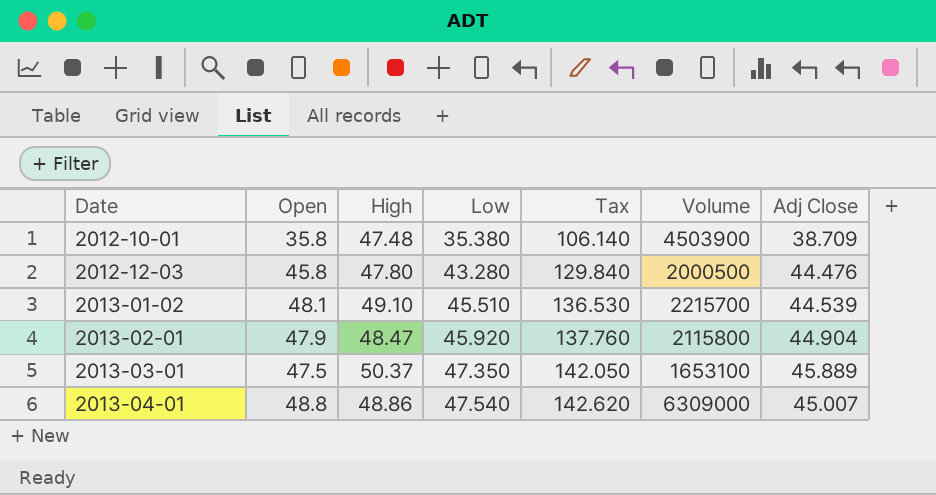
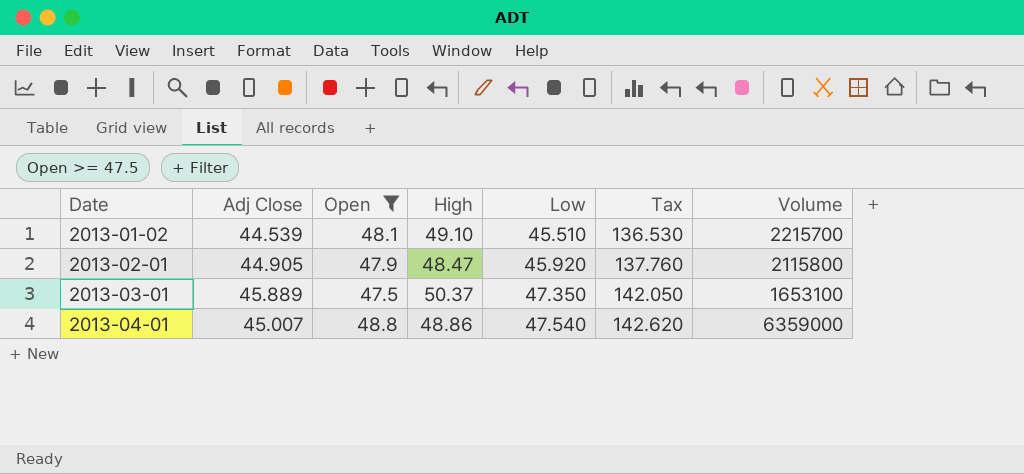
filter: none -> Open >= 47.5
column Adj Close | position: 7 -> 2
2013-02-01 | Adj Close: 44.904 -> 44.905
2013-04-01 | Volume: 6309000 -> 6359000

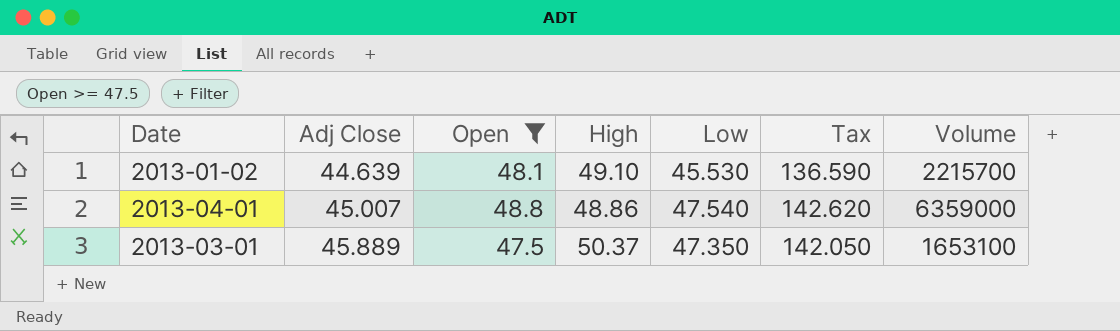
row order: Date ascending -> Adj Close ascending
row 2013-02-01: 44.905 | 47.9 | 48.47 | 45.920 | 137.760 | 2115800 -> none
2013-01-02 | Adj Close: 44.539 -> 44.639
2013-01-02 | Low: 45.510 -> 45.530
2013-01-02 | Tax: 136.530 -> 136.590

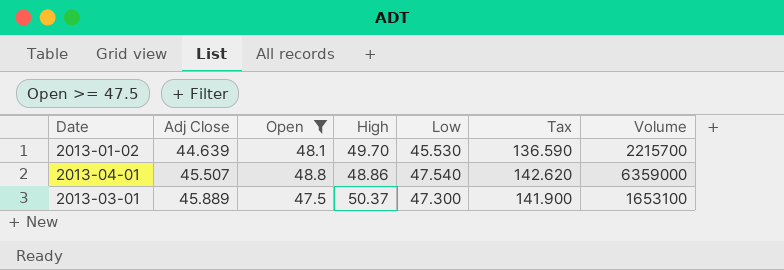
2013-01-02 | High: 49.10 -> 49.70
2013-04-01 | Adj Close: 45.007 -> 45.507
2013-03-01 | Low: 47.350 -> 47.300
2013-03-01 | Tax: 142.050 -> 141.900

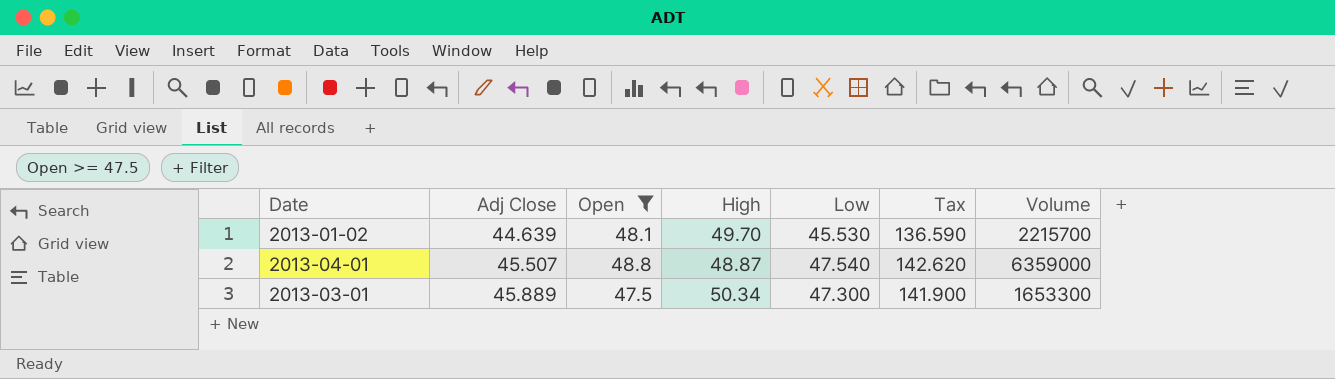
2013-04-01 | High: 48.86 -> 48.87
2013-03-01 | High: 50.37 -> 50.34
2013-03-01 | Volume: 1653100 -> 1653300

